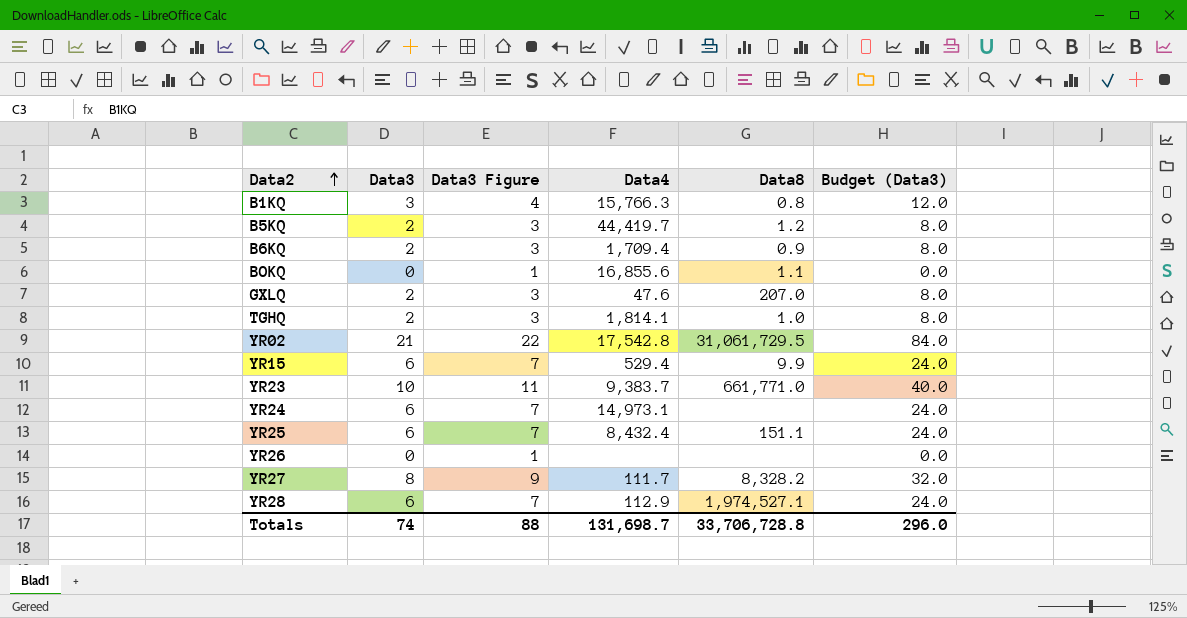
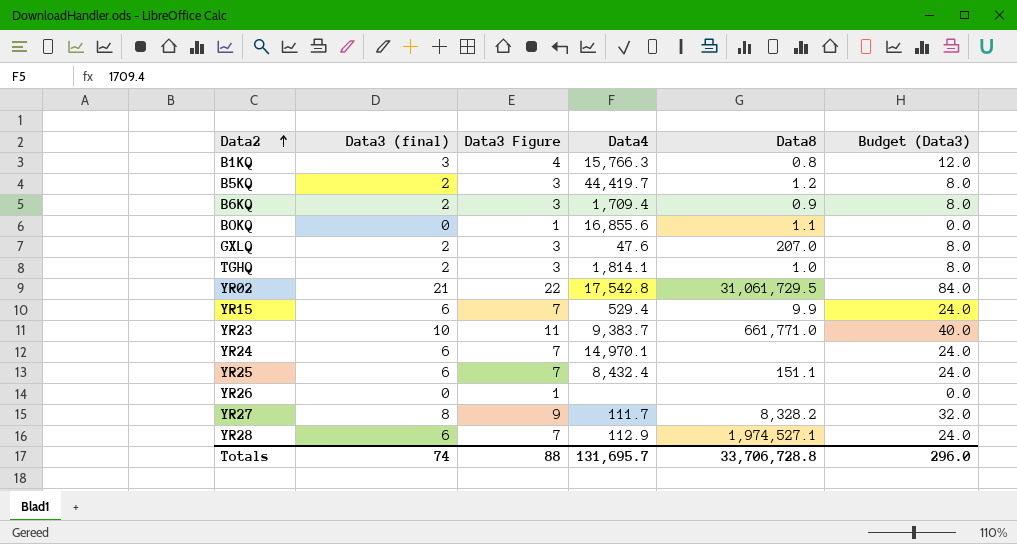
column name: Data3 -> Data3 (final)
YR24 | Data4: 14,973.1 -> 14,970.1
Totals | Data4: 131,698.7 -> 131,695.7

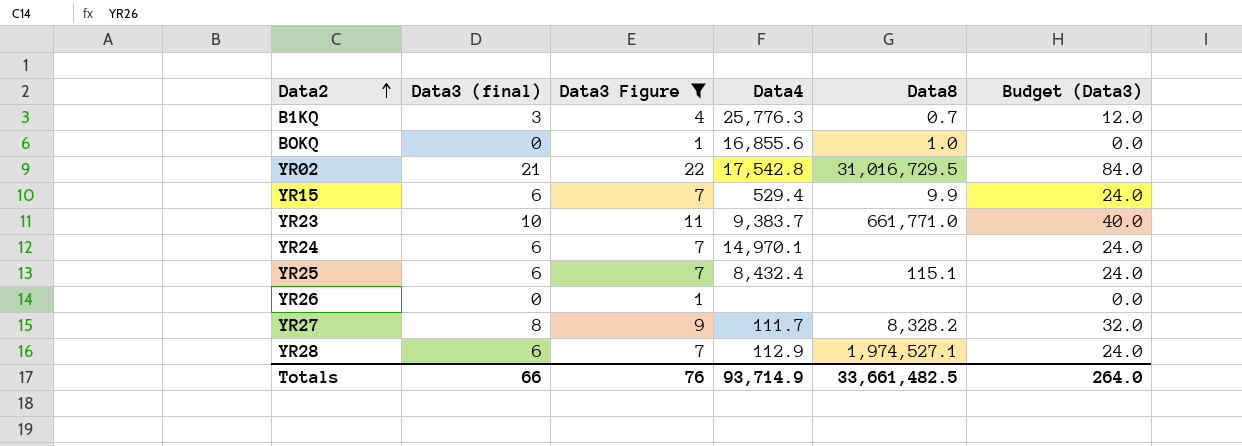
filter: none -> Data3 Figure != 3
B1KQ | Data4: 15,766.3 -> 25,776.3
B1KQ | Data8: 0.8 -> 0.7
BOKQ | Data8: 1.1 -> 1.0
YR02 | Data8: 31,061,729.5 -> 31,016,729.5
YR25 | Data8: 151.1 -> 115.1
Totals | Data3 (final): 74 -> 66
Totals | Data3 Figure: 88 -> 76
Totals | Data4: 131,695.7 -> 93,714.9
Totals | Data8: 33,706,728.8 -> 33,661,482.5
Totals | Budget (Data3): 296.0 -> 264.0

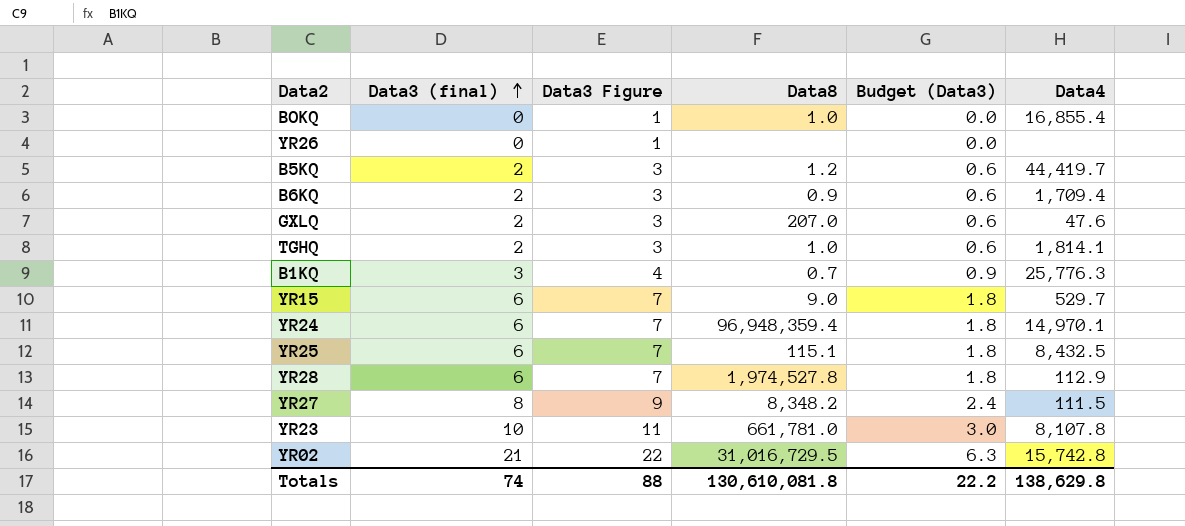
filter: Data3 Figure != 3 -> none
row order: Data2 ascending -> Data3 (final) ascending
column Budget (Data3) | formula: [Data3 (final)] * 4 -> [Data3 (final)] * 0.3
column Data4 | position: 4 -> 6
BOKQ | Data4: 16,855.6 -> 16,855.4
YR15 | Data8: 9.9 -> 9.0
YR15 | Data4: 529.4 -> 529.7
YR24 | Data8: none -> 96,948,359.4
YR25 | Data4: 8,432.4 -> 8,432.5
YR28 | Data8: 1,974,527.1 -> 1,974,527.8
YR27 | Data8: 8,328.2 -> 8,348.2
YR27 | Data4: 111.7 -> 111.5
YR23 | Data8: 661,771.0 -> 661,781.0
YR23 | Data4: 9,383.7 -> 8,107.8
YR02 | Data4: 17,542.8 -> 15,742.8
Totals | Data3 (final): 66 -> 74
Totals | Data3 Figure: 76 -> 88
Totals | Data8: 33,661,482.5 -> 130,610,081.8
Totals | Budget (Data3): 264.0 -> 22.2
Totals | Data4: 93,714.9 -> 138,629.8

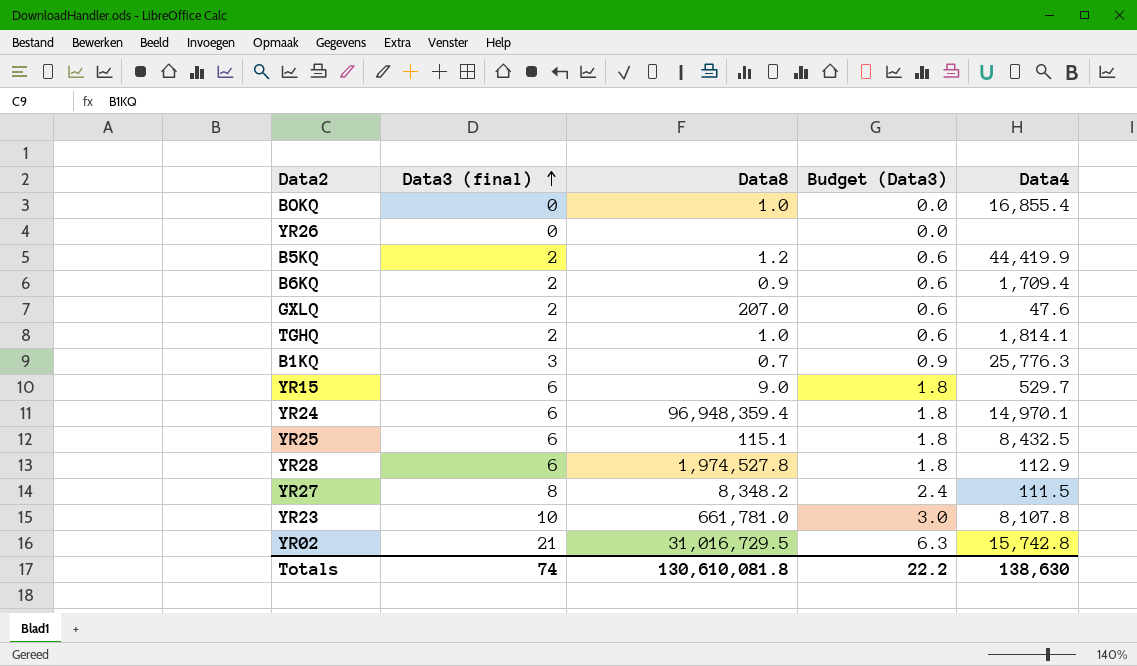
column Data3 Figure | formula: [Data3 (final)] + 1 -> none
B5KQ | Data4: 44,419.7 -> 44,419.9
Totals | Data4: 138,629.8 -> 138,630

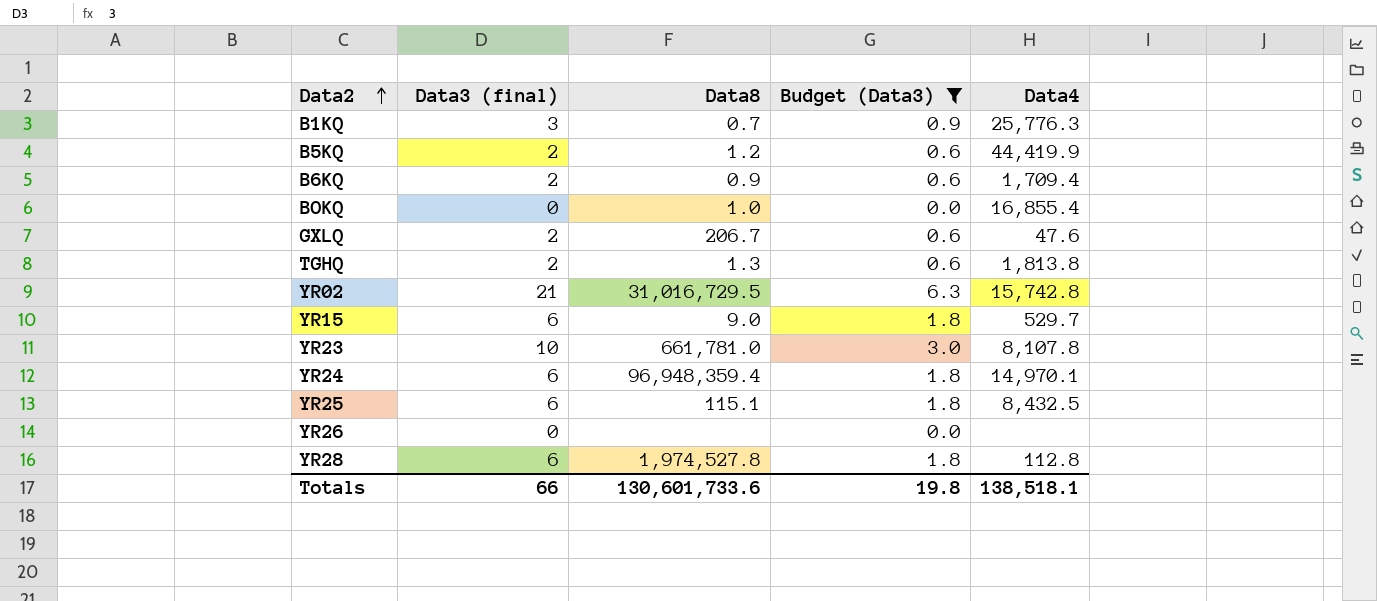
filter: none -> Budget (Data3) != 2.4
row order: Data3 (final) ascending -> Data2 ascending
GXLQ | Data8: 207.0 -> 206.7
TGHQ | Data8: 1.0 -> 1.3
TGHQ | Data4: 1,814.1 -> 1,813.8
YR28 | Data4: 112.9 -> 112.8
Totals | Data3 (final): 74 -> 66
Totals | Data8: 130,610,081.8 -> 130,601,733.6
Totals | Budget (Data3): 22.2 -> 19.8
Totals | Data4: 138,630 -> 138,518.1

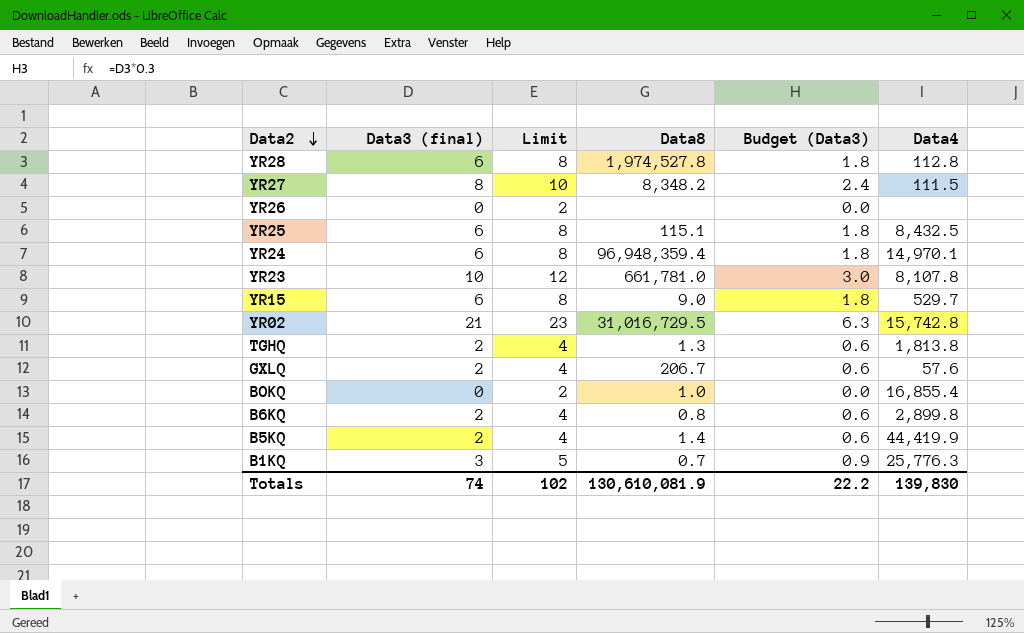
filter: Budget (Data3) != 2.4 -> none
row order: Data2 ascending -> Data2 descending
column Limit | formula: none -> [Data3 (final)] + 2
GXLQ | Data4: 47.6 -> 57.6
B6KQ | Data8: 0.9 -> 0.8
B6KQ | Data4: 1,709.4 -> 2,899.8
B5KQ | Data8: 1.2 -> 1.4
Totals | Data3 (final): 66 -> 74
Totals | Data8: 130,601,733.6 -> 130,610,081.9
Totals | Budget (Data3): 19.8 -> 22.2
Totals | Data4: 138,518.1 -> 139,830

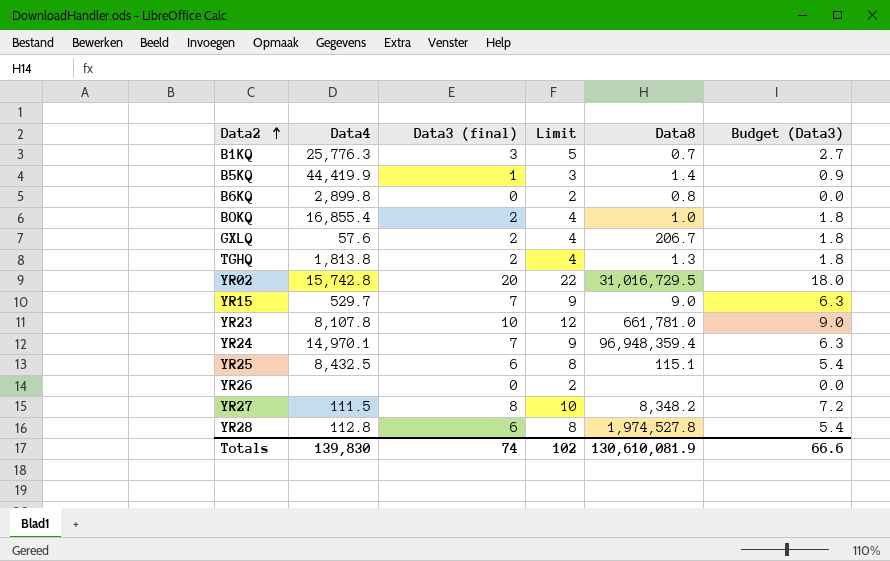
row order: Data2 descending -> Data2 ascending
column Data4 | position: 6 -> 2
column Budget (Data3) | formula: [Data3 (final)] * 0.3 -> [Data3 (final)] * 0.9
B5KQ | Data3 (final): 2 -> 1
B5KQ | Limit: 4 -> 3
B6KQ | Data3 (final): 2 -> 0
B6KQ | Limit: 4 -> 2
BOKQ | Data3 (final): 0 -> 2
BOKQ | Limit: 2 -> 4
YR02 | Data3 (final): 21 -> 20
YR02 | Limit: 23 -> 22
YR15 | Data3 (final): 6 -> 7
YR15 | Limit: 8 -> 9
YR24 | Data3 (final): 6 -> 7
YR24 | Limit: 8 -> 9
Totals | Budget (Data3): 22.2 -> 66.6

